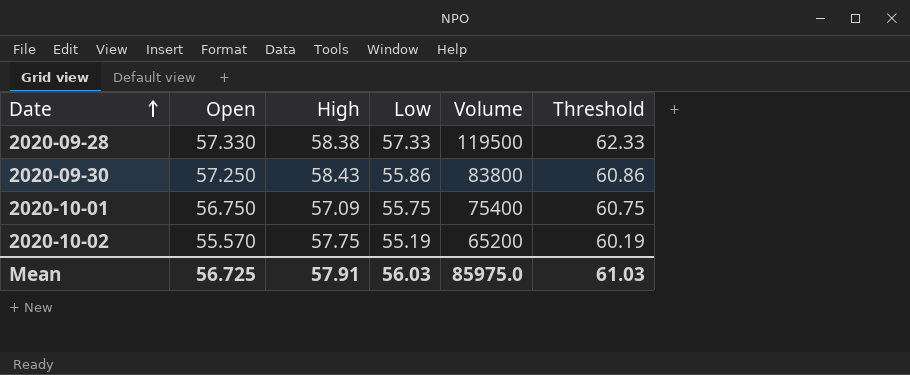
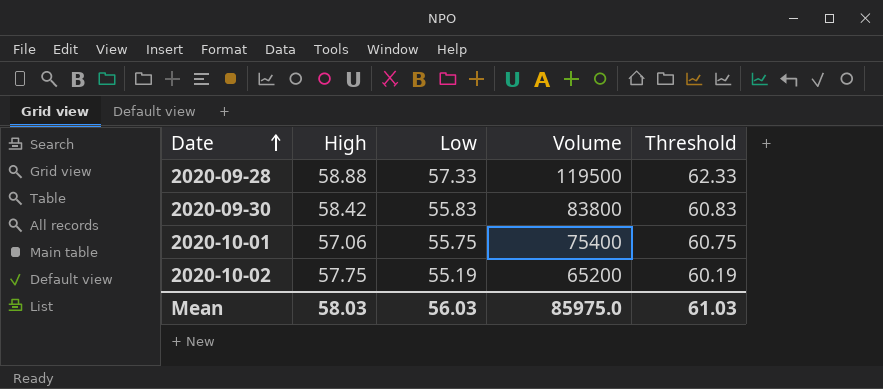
column Open | position: 2 -> none
2020-09-28 | High: 58.38 -> 58.88
2020-09-30 | High: 58.43 -> 58.42
2020-09-30 | Low: 55.86 -> 55.83
2020-09-30 | Threshold: 60.86 -> 60.83
2020-10-01 | High: 57.09 -> 57.06
Mean | High: 57.91 -> 58.03

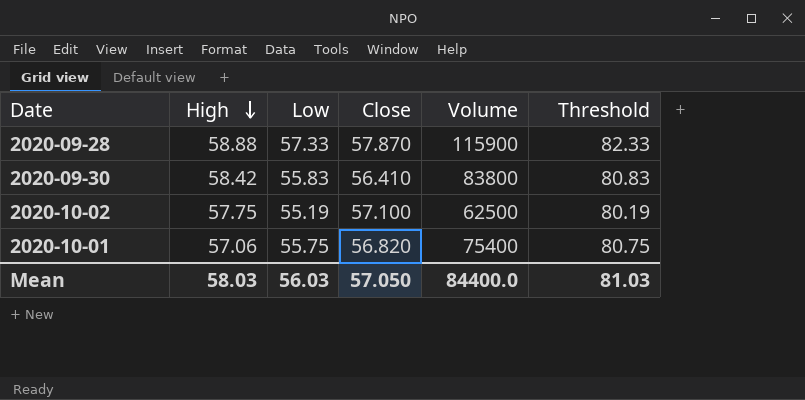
row order: Date ascending -> High descending
column Close | position: none -> 4
column Threshold | formula: [Low] + 5 -> [Low] + 25
2020-09-28 | Volume: 119500 -> 115900
2020-10-02 | Volume: 65200 -> 62500
Mean | Volume: 85975.0 -> 84400.0
Mean | Threshold: 61.03 -> 81.03

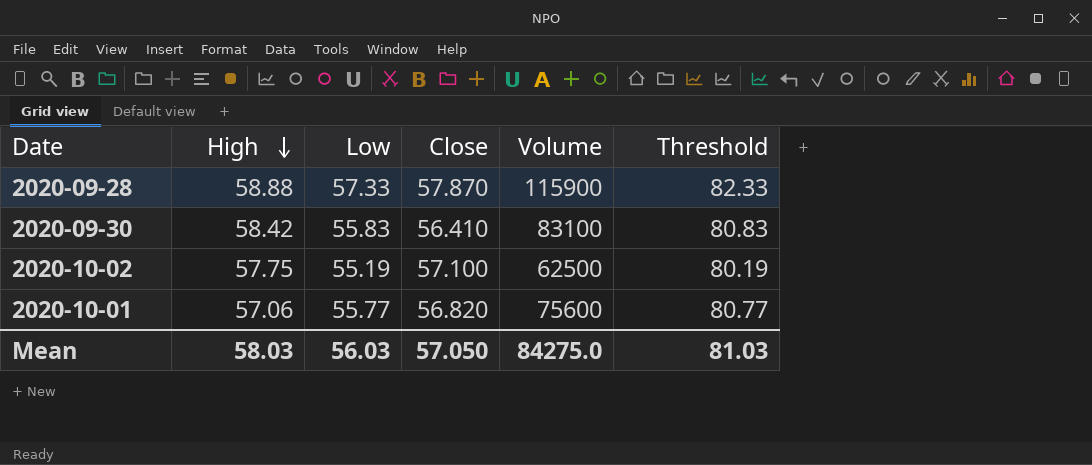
2020-09-30 | Volume: 83800 -> 83100
2020-10-01 | Low: 55.75 -> 55.77
2020-10-01 | Volume: 75400 -> 75600
2020-10-01 | Threshold: 80.75 -> 80.77
Mean | Volume: 84400.0 -> 84275.0

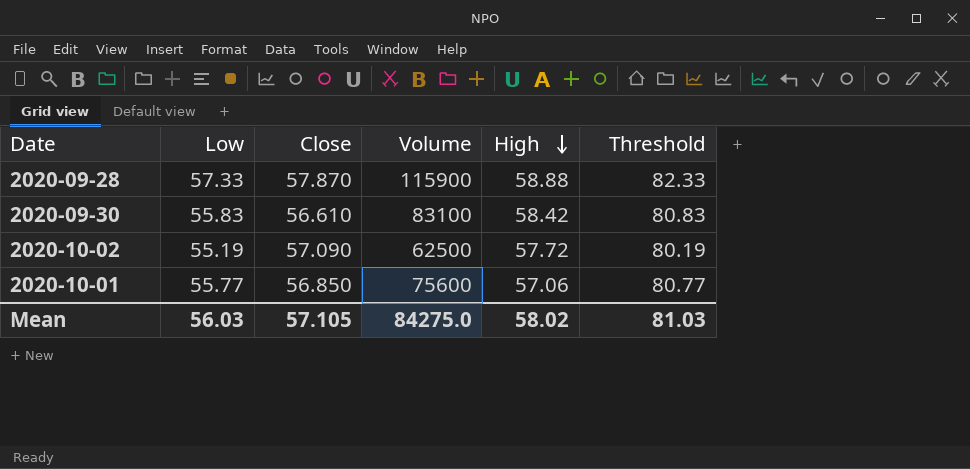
column High | position: 2 -> 5
2020-09-30 | Close: 56.410 -> 56.610
2020-10-02 | Close: 57.100 -> 57.090
2020-10-02 | High: 57.75 -> 57.72
2020-10-01 | Close: 56.820 -> 56.850
Mean | Close: 57.050 -> 57.105
Mean | High: 58.03 -> 58.02

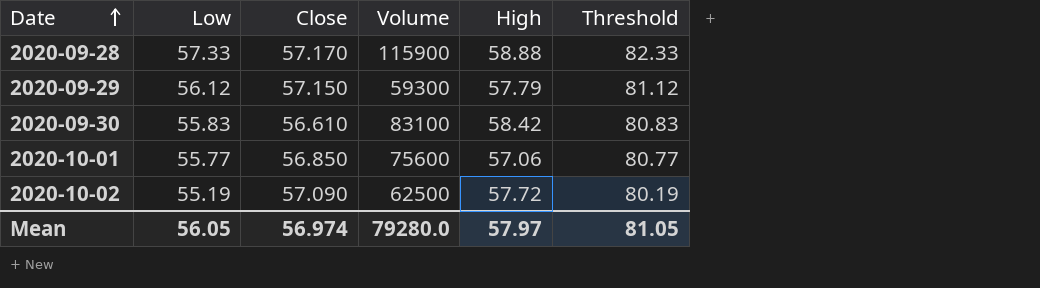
row order: High descending -> Date ascending
2020-09-28 | Close: 57.870 -> 57.170
row 2020-09-29: none -> 56.12 | 57.150 | 59300 | 57.79 | 81.12
Mean | Low: 56.03 -> 56.05
Mean | Close: 57.105 -> 56.974
Mean | Volume: 84275.0 -> 79280.0
Mean | High: 58.02 -> 57.97
Mean | Threshold: 81.03 -> 81.05

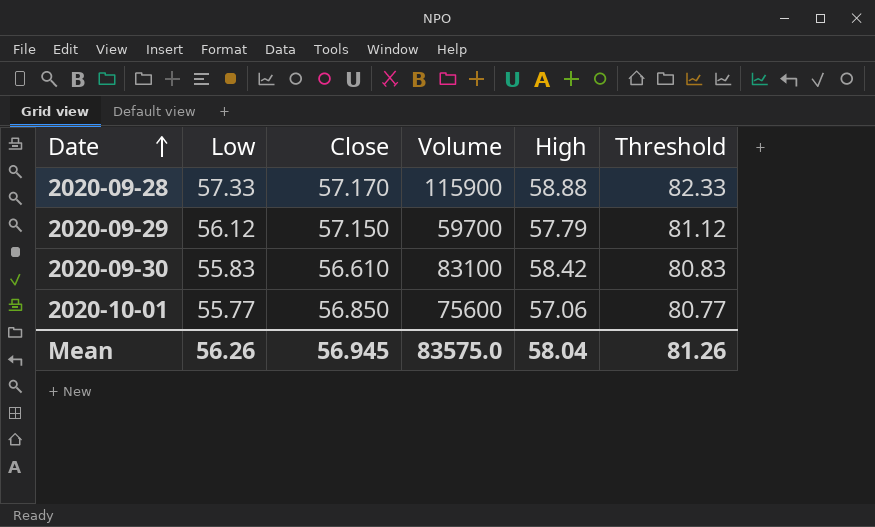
row 2020-10-02: 55.19 | 57.090 | 62500 | 57.72 | 80.19 -> none
2020-09-29 | Volume: 59300 -> 59700
Mean | Low: 56.05 -> 56.26
Mean | Close: 56.974 -> 56.945
Mean | Volume: 79280.0 -> 83575.0
Mean | High: 57.97 -> 58.04
Mean | Threshold: 81.05 -> 81.26

